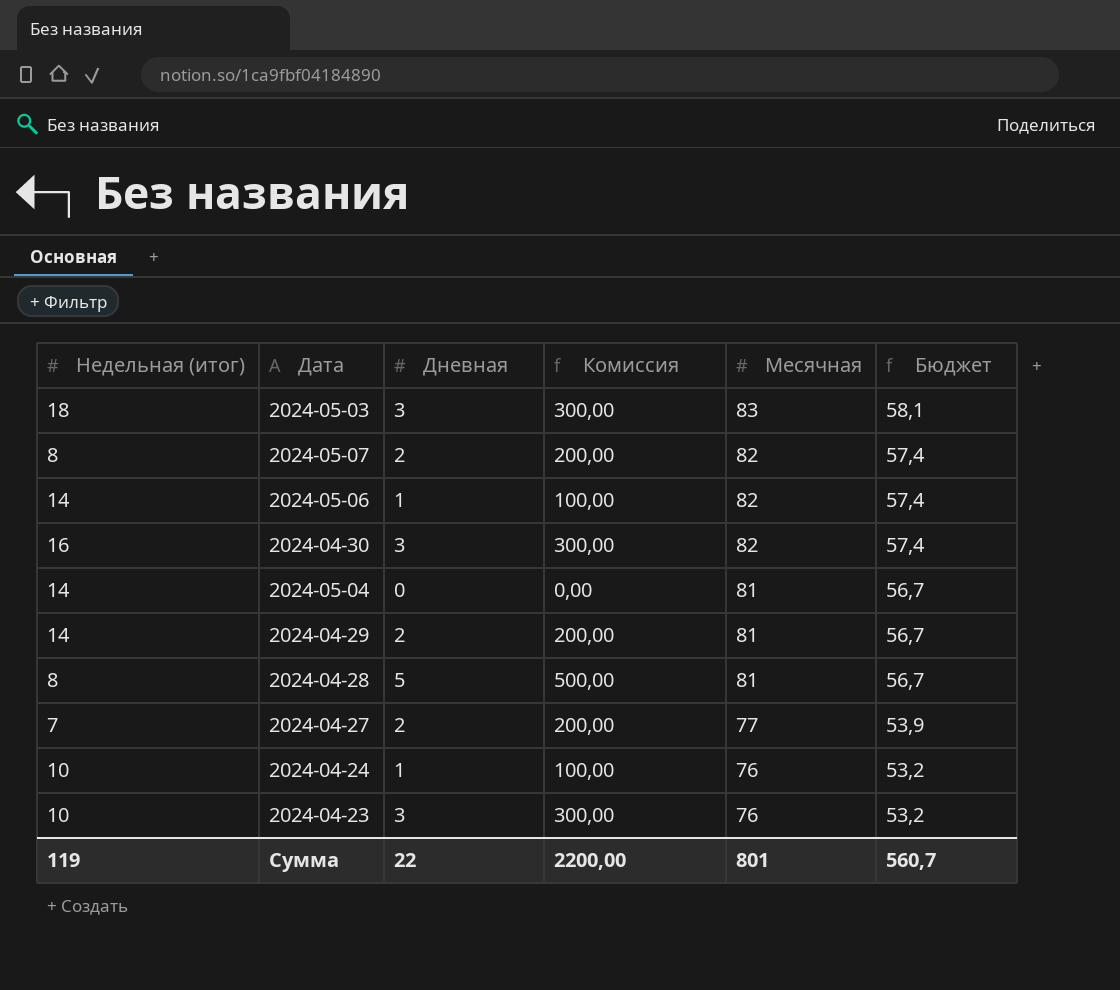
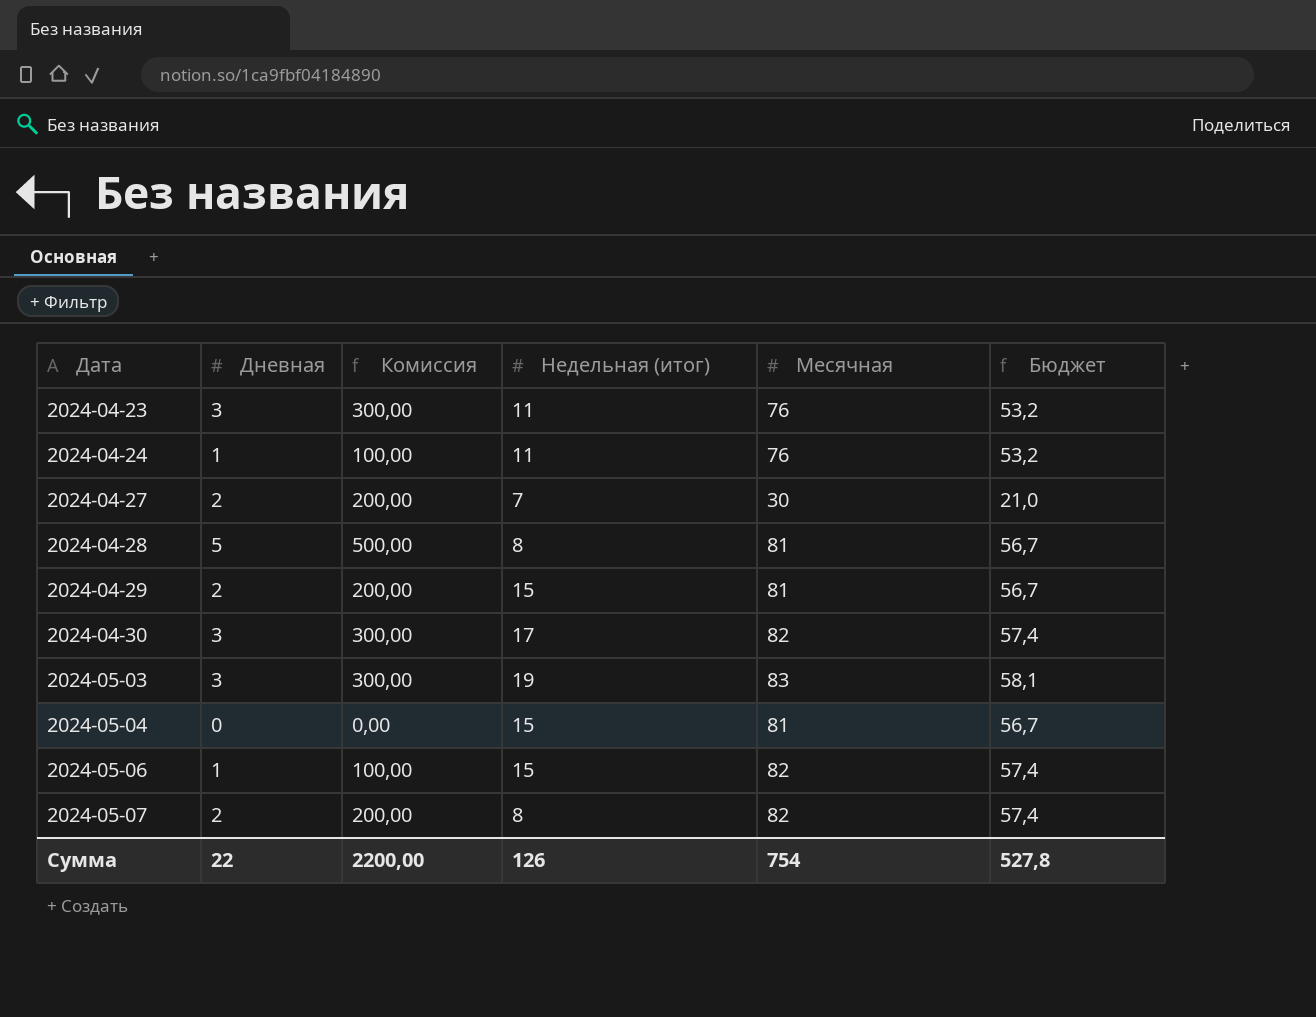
row order: Месячная descending -> Дата ascending
column Недельная (итог) | position: 1 -> 4
2024-04-23 | Недельная (итог): 10 -> 11
2024-04-24 | Недельная (итог): 10 -> 11
2024-04-27 | Месячная: 77 -> 30
2024-04-27 | Бюджет: 53,9 -> 21,0
2024-04-29 | Недельная (итог): 14 -> 15
2024-04-30 | Недельная (итог): 16 -> 17
2024-05-03 | Недельная (итог): 18 -> 19
2024-05-04 | Недельная (итог): 14 -> 15
2024-05-06 | Недельная (итог): 14 -> 15
Сумма | Недельная (итог): 119 -> 126
Сумма | Месячная: 801 -> 754
Сумма | Бюджет: 560,7 -> 527,8

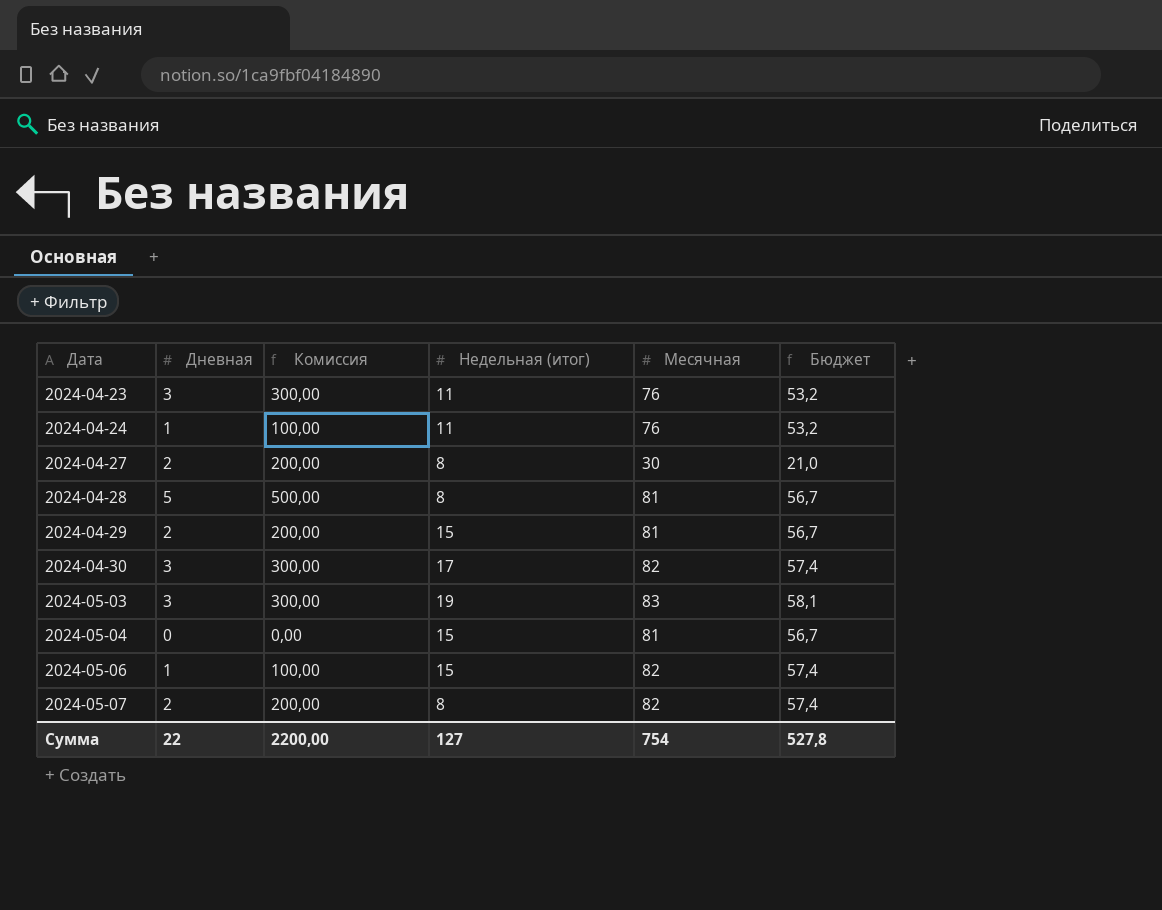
2024-04-27 | Недельная (итог): 7 -> 8
Сумма | Недельная (итог): 126 -> 127

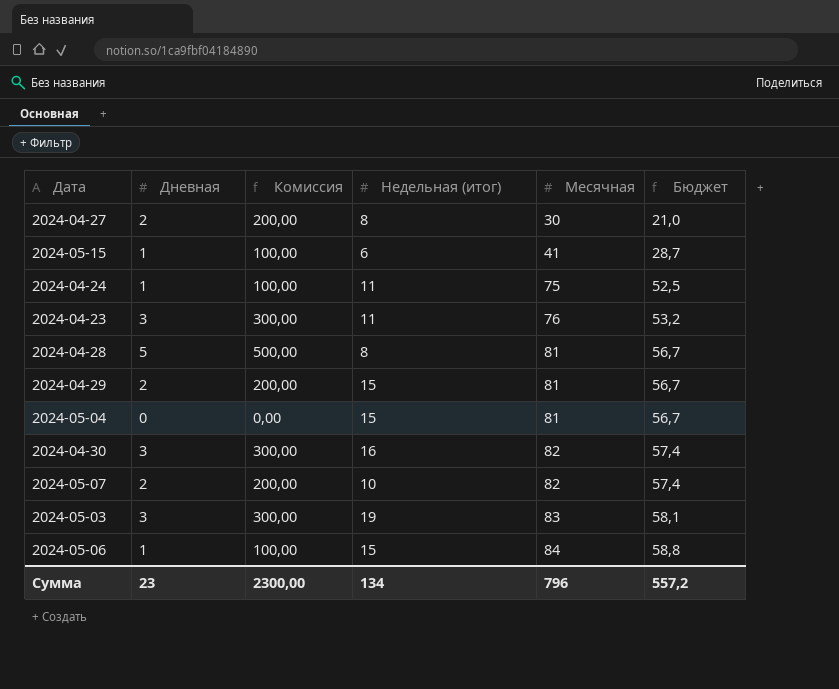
row order: Дата ascending -> Месячная ascending
row 2024-05-15: none -> 1 | 100,00 | 6 | 41 | 28,7
2024-04-24 | Месячная: 76 -> 75
2024-04-24 | Бюджет: 53,2 -> 52,5
2024-04-30 | Недельная (итог): 17 -> 16
2024-05-07 | Недельная (итог): 8 -> 10
2024-05-06 | Месячная: 82 -> 84
2024-05-06 | Бюджет: 57,4 -> 58,8
Сумма | Дневная: 22 -> 23
Сумма | Комиссия: 2200,00 -> 2300,00
Сумма | Недельная (итог): 127 -> 134
Сумма | Месячная: 754 -> 796
Сумма | Бюджет: 527,8 -> 557,2

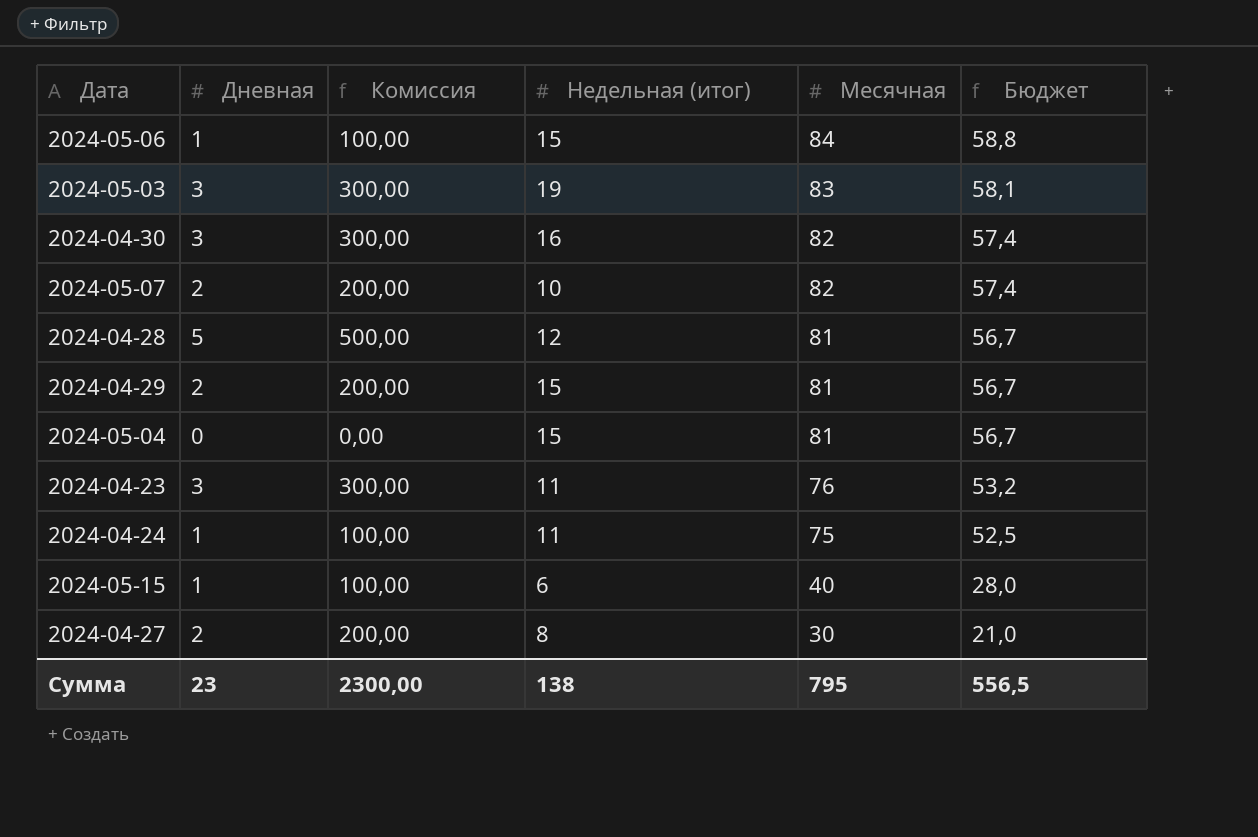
row order: Месячная ascending -> Месячная descending
2024-04-28 | Недельная (итог): 8 -> 12
2024-05-15 | Месячная: 41 -> 40
2024-05-15 | Бюджет: 28,7 -> 28,0
Сумма | Недельная (итог): 134 -> 138
Сумма | Месячная: 796 -> 795
Сумма | Бюджет: 557,2 -> 556,5

